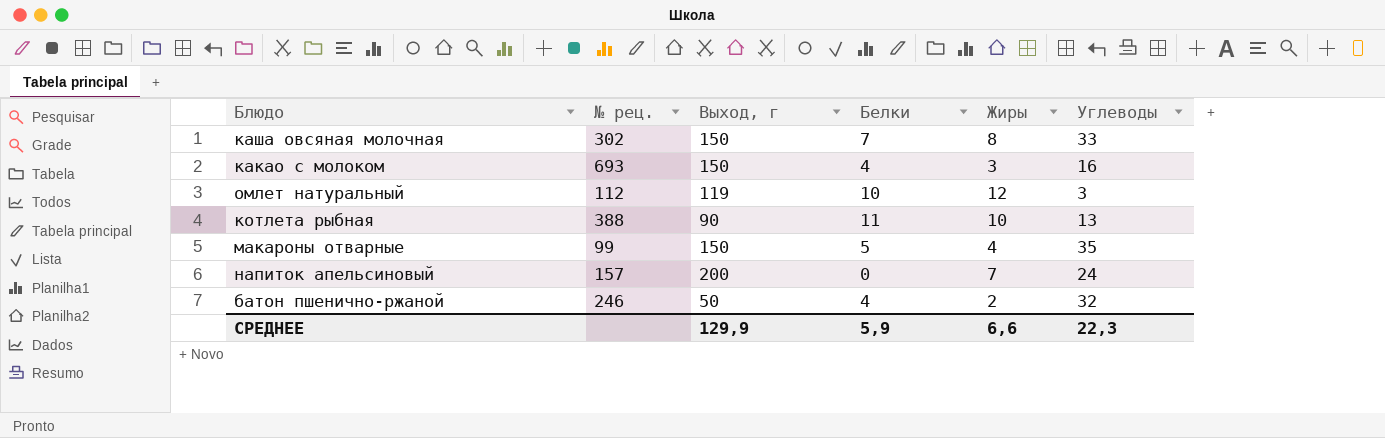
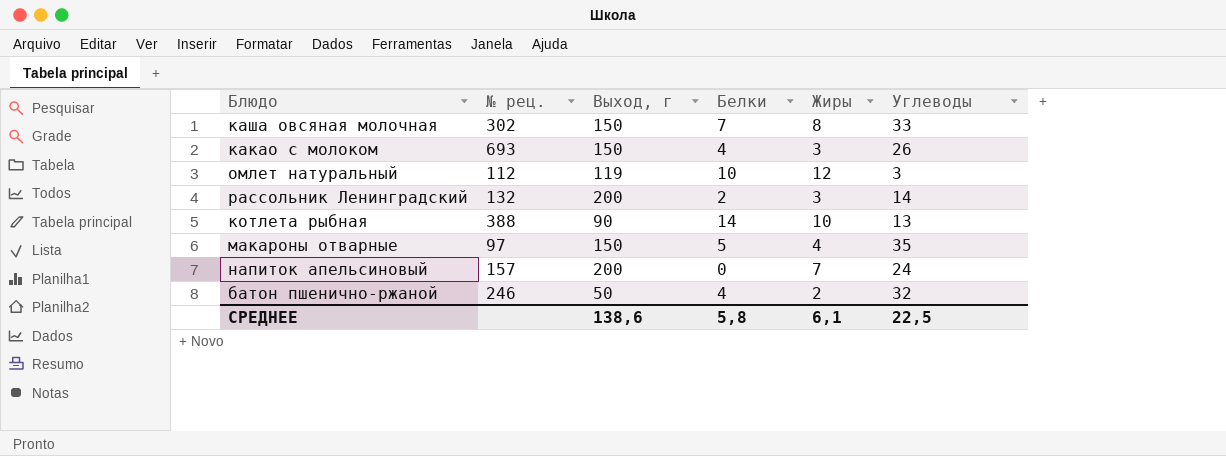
какао с молоком | Углеводы: 16 -> 26
row рассольник Ленинградский: none -> 132 | 200 | 2 | 3 | 14
котлета рыбная | Белки: 11 -> 14
макароны отварные | № рец.: 99 -> 97
СРЕДНЕЕ | Выход, г: 129,9 -> 138,6
СРЕДНЕЕ | Белки: 5,9 -> 5,8
СРЕДНЕЕ | Жиры: 6,6 -> 6,1
СРЕДНЕЕ | Углеводы: 22,3 -> 22,5

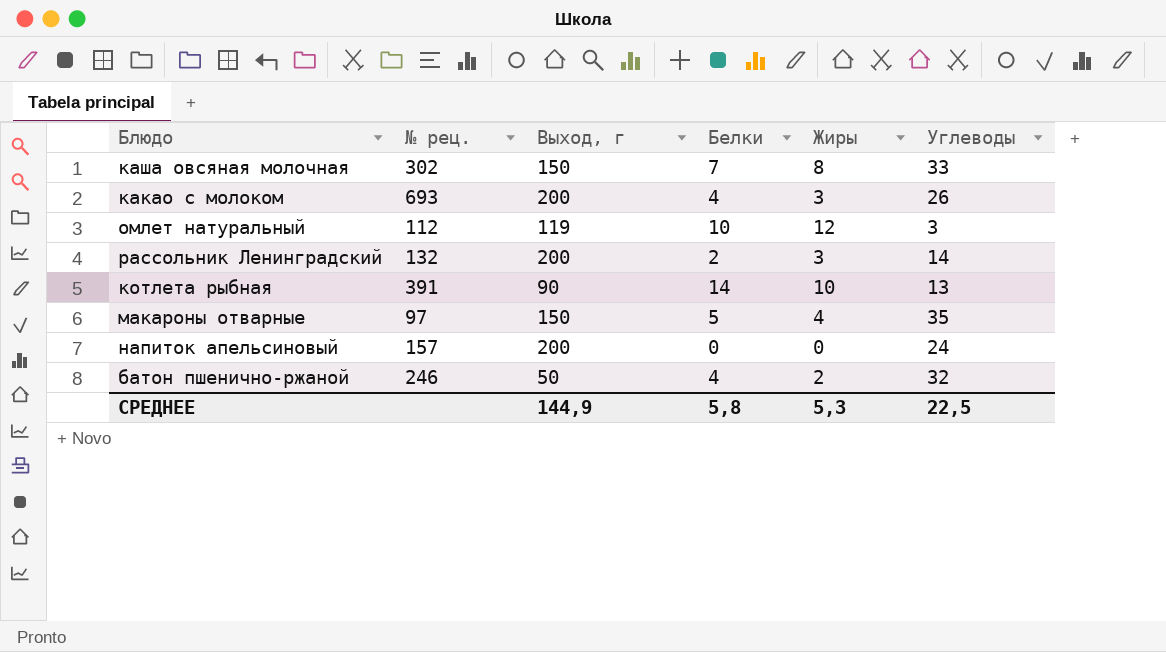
какао с молоком | Выход, г: 150 -> 200
котлета рыбная | № рец.: 388 -> 391
напиток апельсиновый | Жиры: 7 -> 0
СРЕДНЕЕ | Выход, г: 138,6 -> 144,9
СРЕДНЕЕ | Жиры: 6,1 -> 5,3

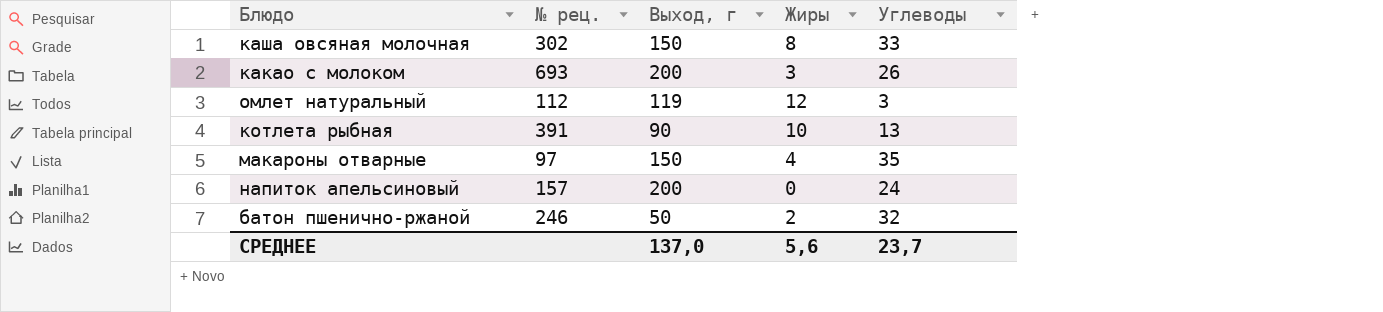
column Белки | position: 4 -> none
row рассольник Ленинградский: 132 | 200 | 2 | 3 | 14 -> none
СРЕДНЕЕ | Выход, г: 144,9 -> 137,0
СРЕДНЕЕ | Жиры: 5,3 -> 5,6
СРЕДНЕЕ | Углеводы: 22,5 -> 23,7

